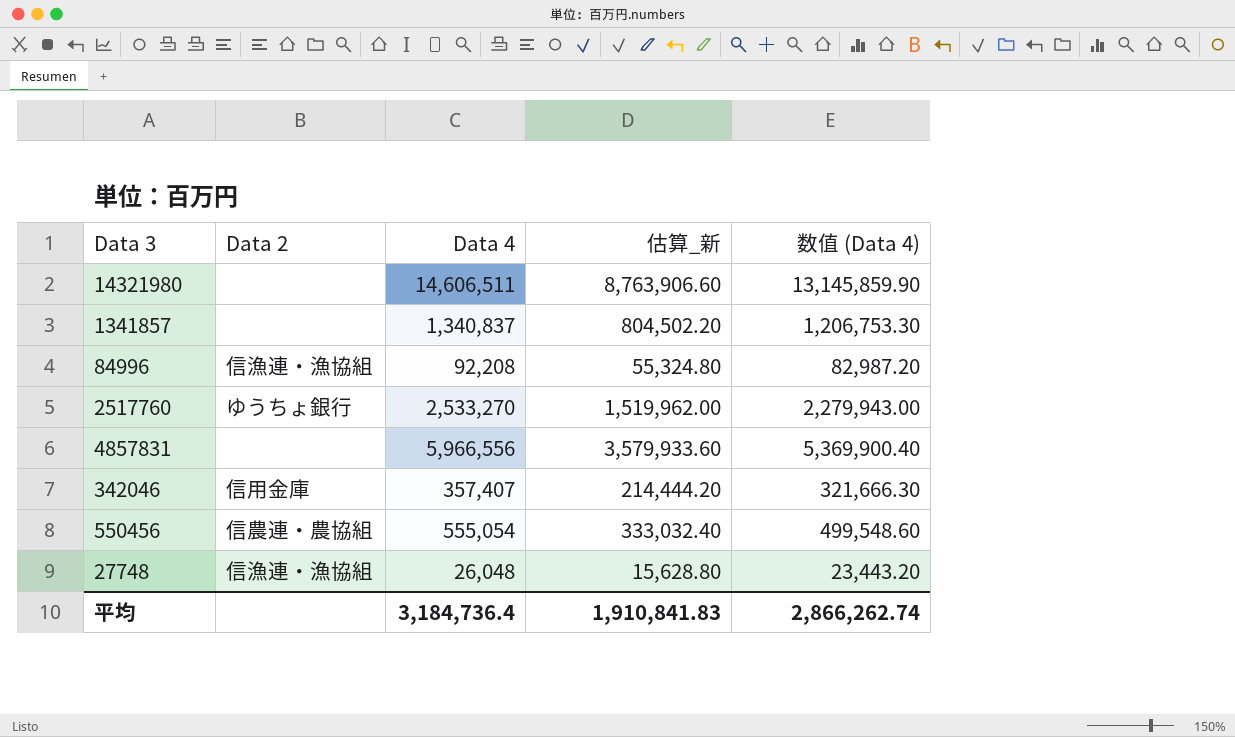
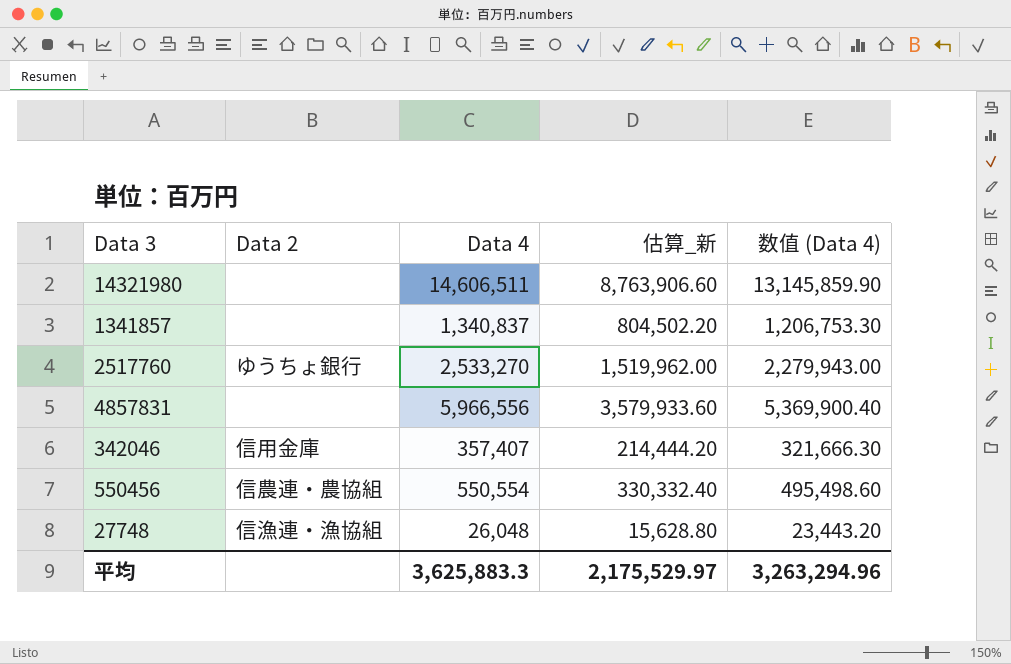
row 84996: 信漁連・漁協組 | 92,208 | 55,324.80 | 82,987.20 -> none
550456 | Data 4: 555,054 -> 550,554
550456 | 估算_新: 333,032.40 -> 330,332.40
550456 | 数值 (Data 4): 499,548.60 -> 495,498.60
平均 | Data 4: 3,184,736.4 -> 3,625,883.3
平均 | 估算_新: 1,910,841.83 -> 2,175,529.97
平均 | 数值 (Data 4): 2,866,262.74 -> 3,263,294.96

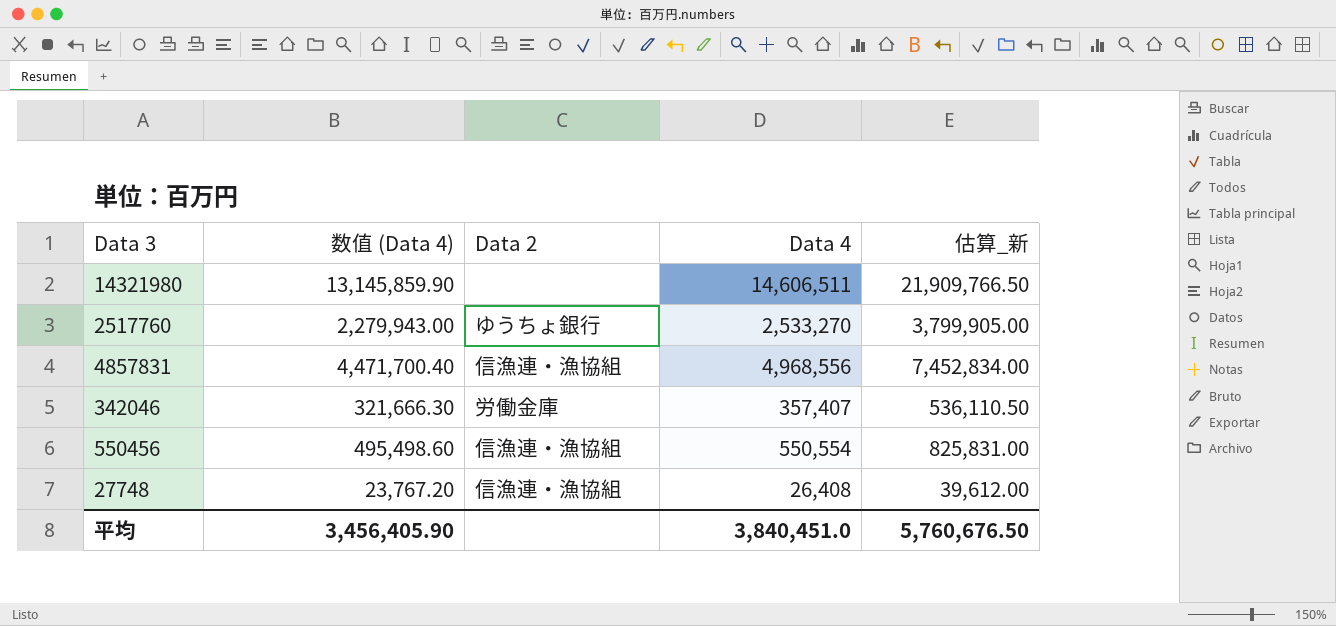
column 数值 (Data 4) | position: 5 -> 2
column 估算_新 | formula: [Data 4] * 0.6 -> [Data 4] * 1.5
row 1341857: none | 1,340,837 | 804,502.20 | 1,206,753.30 -> none
4857831 | 数值 (Data 4): 5,369,900.40 -> 4,471,700.40
4857831 | Data 2: none -> 信漁連・漁協組
4857831 | Data 4: 5,966,556 -> 4,968,556
342046 | Data 2: 信用金庫 -> 労働金庫
550456 | Data 2: 信農連・農協組 -> 信漁連・漁協組
27748 | 数值 (Data 4): 23,443.20 -> 23,767.20
27748 | Data 4: 26,048 -> 26,408
平均 | 数值 (Data 4): 3,263,294.96 -> 3,456,405.90
平均 | Data 4: 3,625,883.3 -> 3,840,451.0
平均 | 估算_新: 2,175,529.97 -> 5,760,676.50

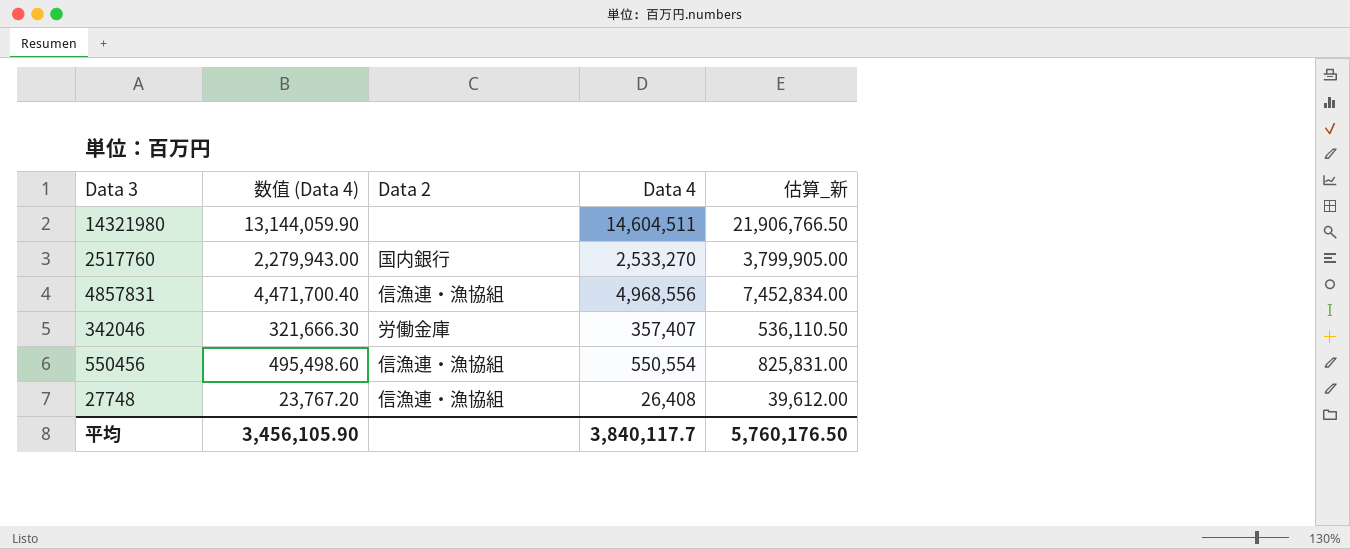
14321980 | 数值 (Data 4): 13,145,859.90 -> 13,144,059.90
14321980 | Data 4: 14,606,511 -> 14,604,511
14321980 | 估算_新: 21,909,766.50 -> 21,906,766.50
2517760 | Data 2: ゆうちょ銀行 -> 国内銀行
平均 | 数值 (Data 4): 3,456,405.90 -> 3,456,105.90
平均 | Data 4: 3,840,451.0 -> 3,840,117.7
平均 | 估算_新: 5,760,676.50 -> 5,760,176.50

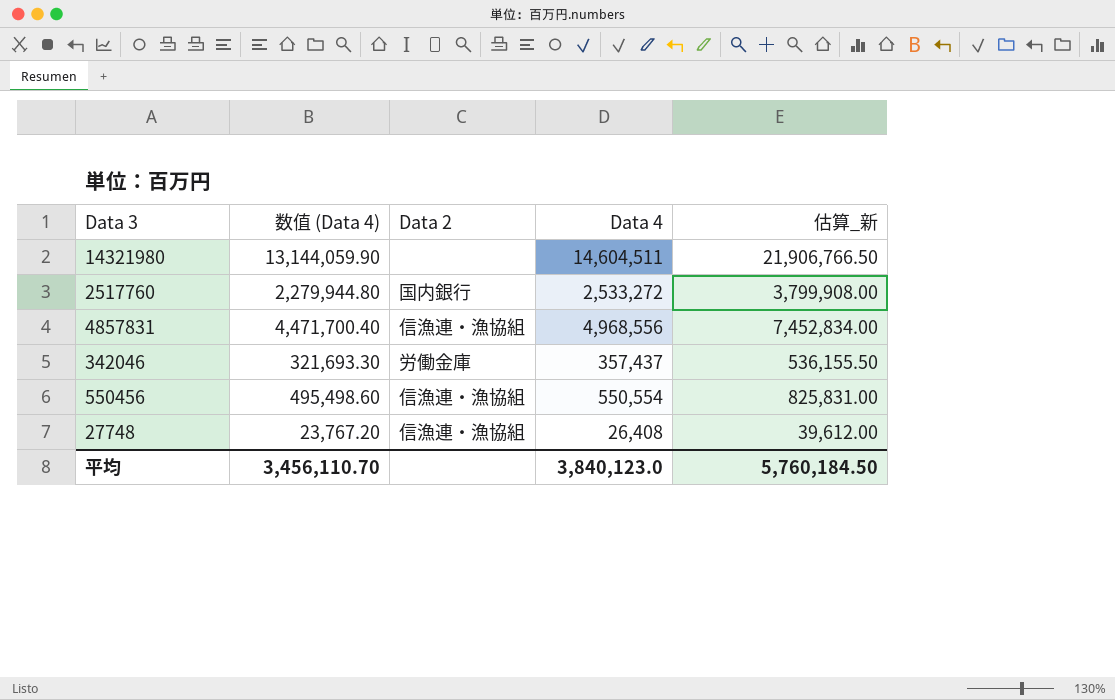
2517760 | 数值 (Data 4): 2,279,943.00 -> 2,279,944.80
2517760 | Data 4: 2,533,270 -> 2,533,272
2517760 | 估算_新: 3,799,905.00 -> 3,799,908.00
342046 | 数值 (Data 4): 321,666.30 -> 321,693.30
342046 | Data 4: 357,407 -> 357,437
342046 | 估算_新: 536,110.50 -> 536,155.50
平均 | 数值 (Data 4): 3,456,105.90 -> 3,456,110.70
平均 | Data 4: 3,840,117.7 -> 3,840,123.0
平均 | 估算_新: 5,760,176.50 -> 5,760,184.50

